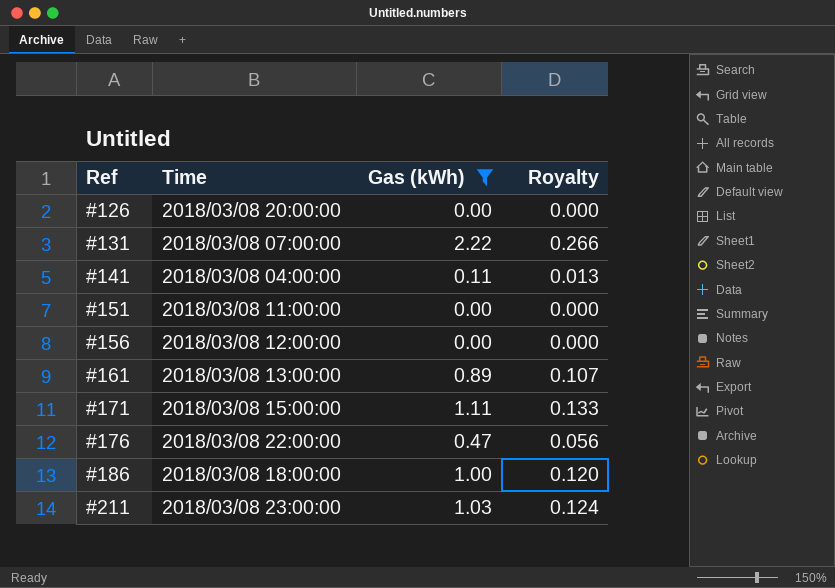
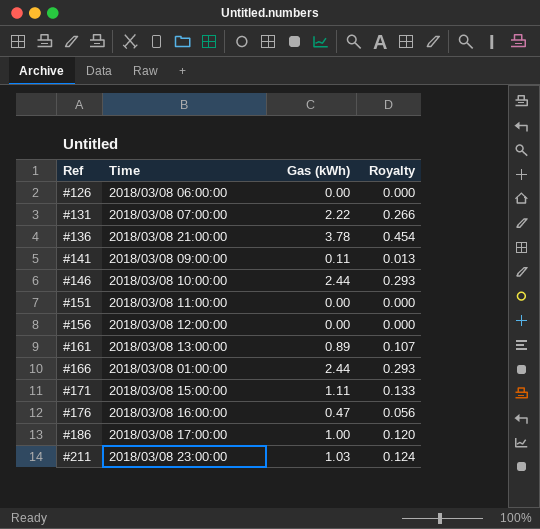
filter: Gas (kWh) <= 2.22 -> none
#126 | Time: 2018/03/08 20:00:00 -> 2018/03/08 06:00:00
#141 | Time: 2018/03/08 04:00:00 -> 2018/03/08 09:00:00
#176 | Time: 2018/03/08 22:00:00 -> 2018/03/08 16:00:00
#186 | Time: 2018/03/08 18:00:00 -> 2018/03/08 17:00:00

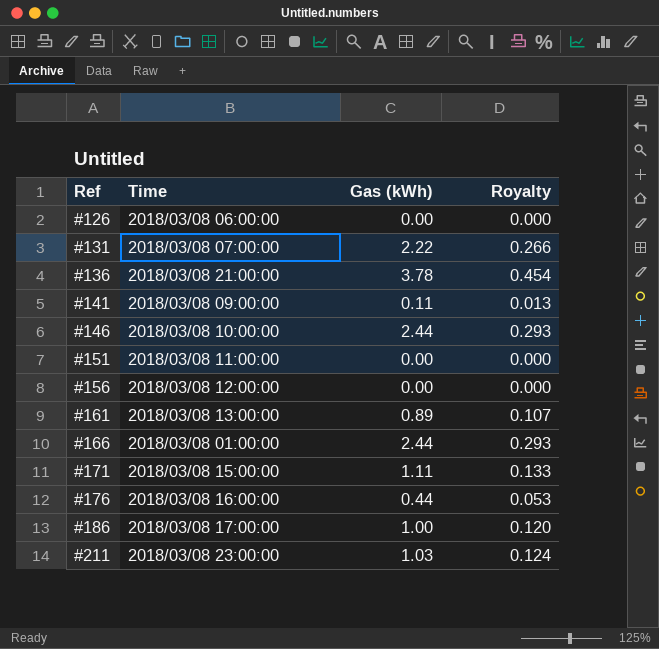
#176 | Gas (kWh): 0.47 -> 0.44
#176 | Royalty: 0.056 -> 0.053

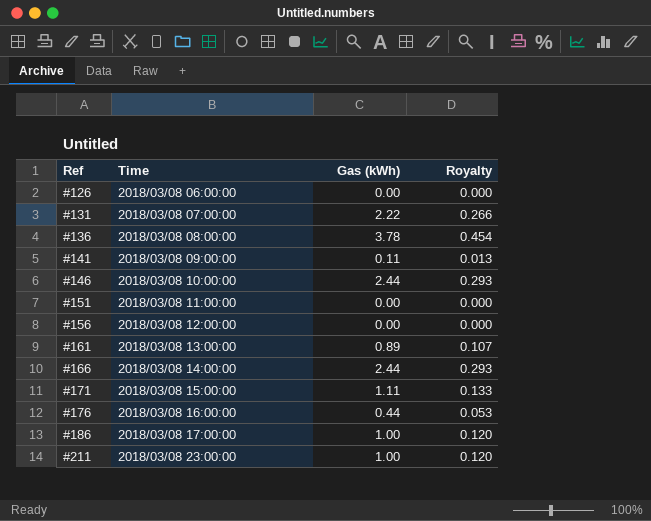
#136 | Time: 2018/03/08 21:00:00 -> 2018/03/08 08:00:00
#166 | Time: 2018/03/08 01:00:00 -> 2018/03/08 14:00:00
#211 | Gas (kWh): 1.03 -> 1.00
#211 | Royalty: 0.124 -> 0.120

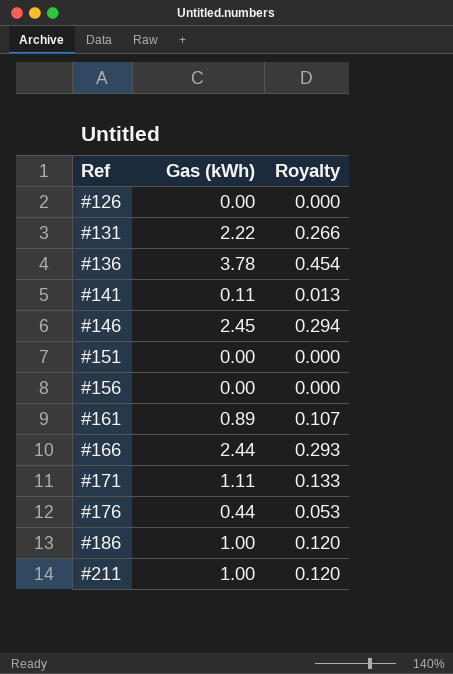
column Time | position: 2 -> none
#146 | Gas (kWh): 2.44 -> 2.45
#146 | Royalty: 0.293 -> 0.294

